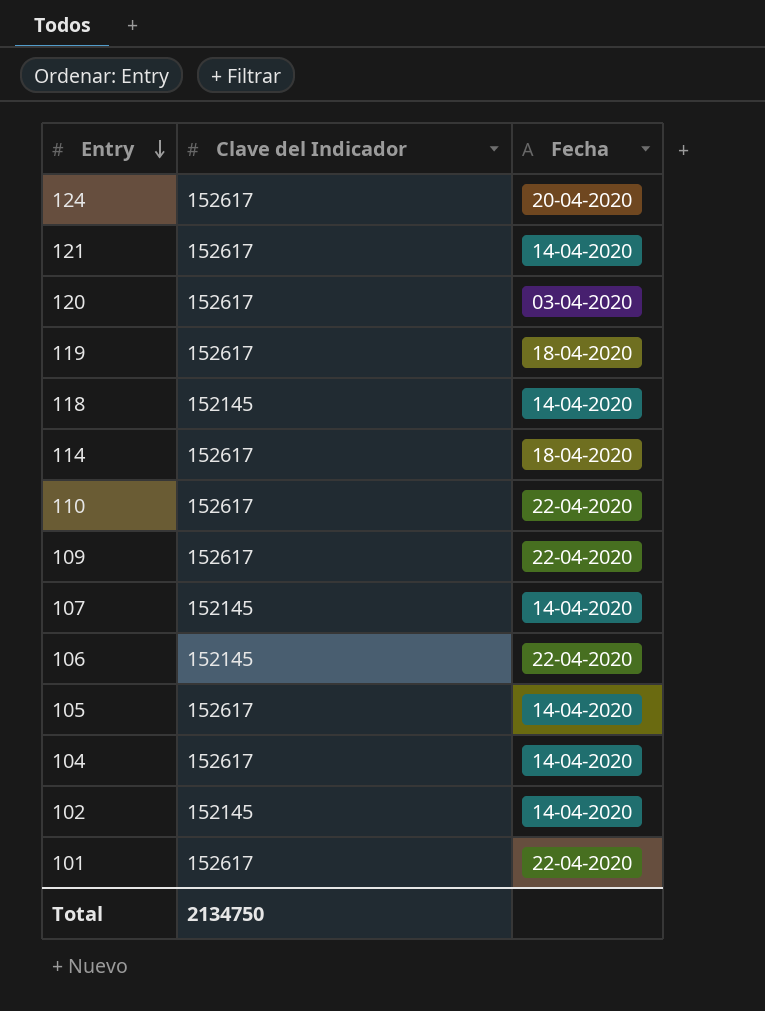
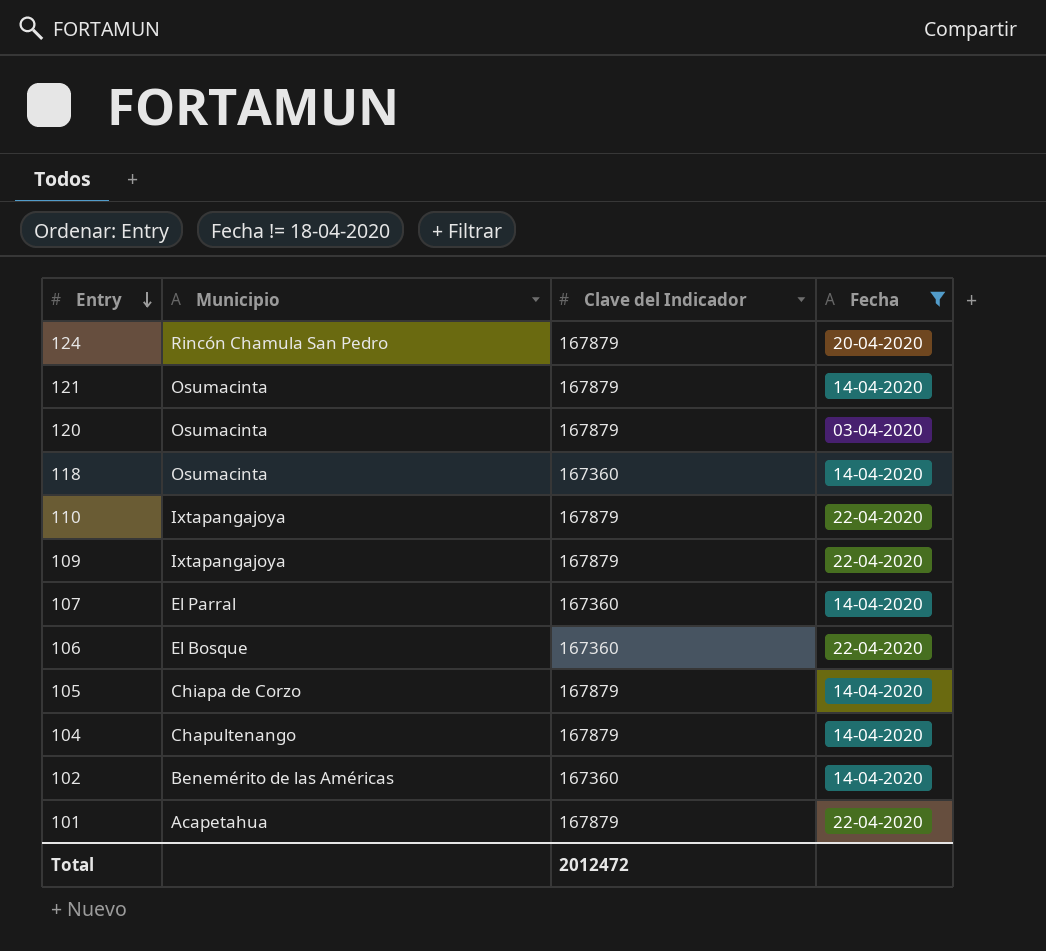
filter: none -> Fecha != 18-04-2020
column Municipio | position: none -> 2
124 | Clave del Indicador: 152617 -> 167879
121 | Clave del Indicador: 152617 -> 167879
120 | Clave del Indicador: 152617 -> 167879
118 | Clave del Indicador: 152145 -> 167360
110 | Clave del Indicador: 152617 -> 167879
109 | Clave del Indicador: 152617 -> 167879
107 | Clave del Indicador: 152145 -> 167360
106 | Clave del Indicador: 152145 -> 167360
105 | Clave del Indicador: 152617 -> 167879
104 | Clave del Indicador: 152617 -> 167879
102 | Clave del Indicador: 152145 -> 167360
101 | Clave del Indicador: 152617 -> 167879
Total | Clave del Indicador: 2134750 -> 2012472

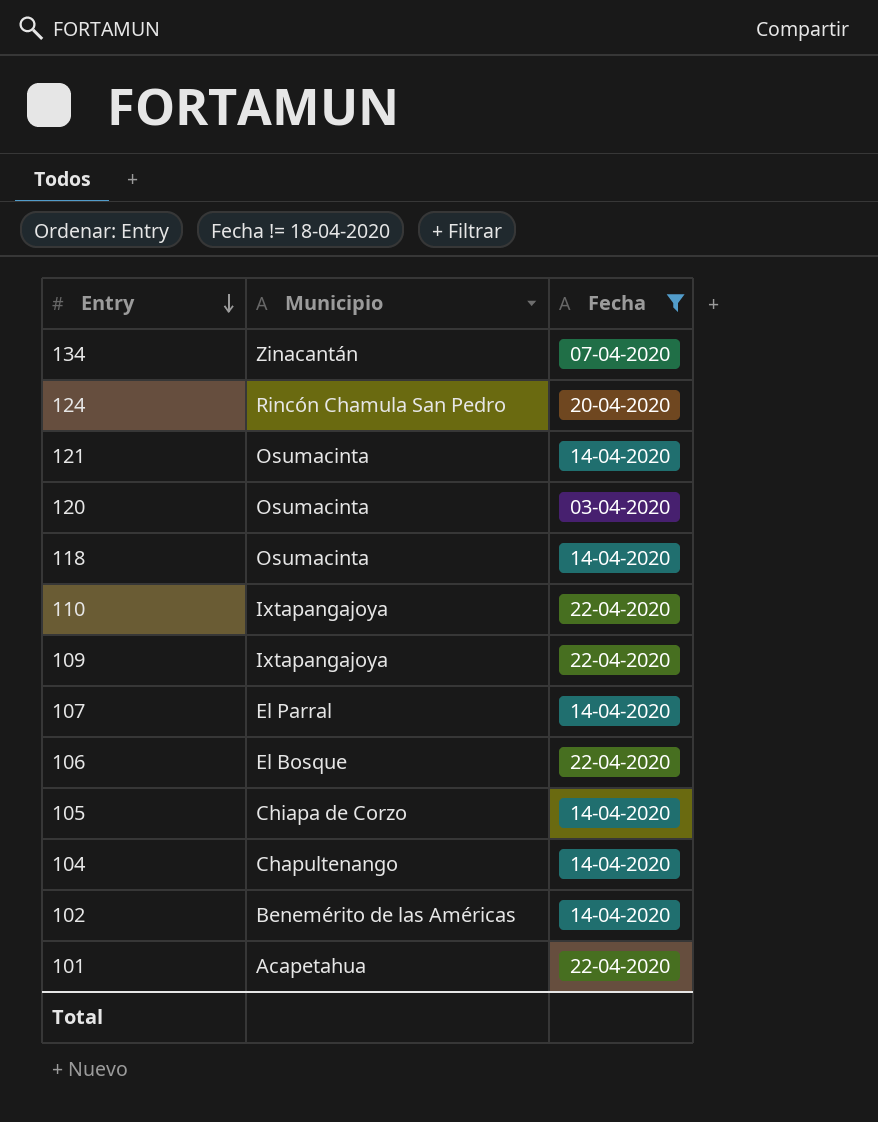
column Clave del Indicador | position: 3 -> none
row 134: none -> Zinacantán | 07-04-2020

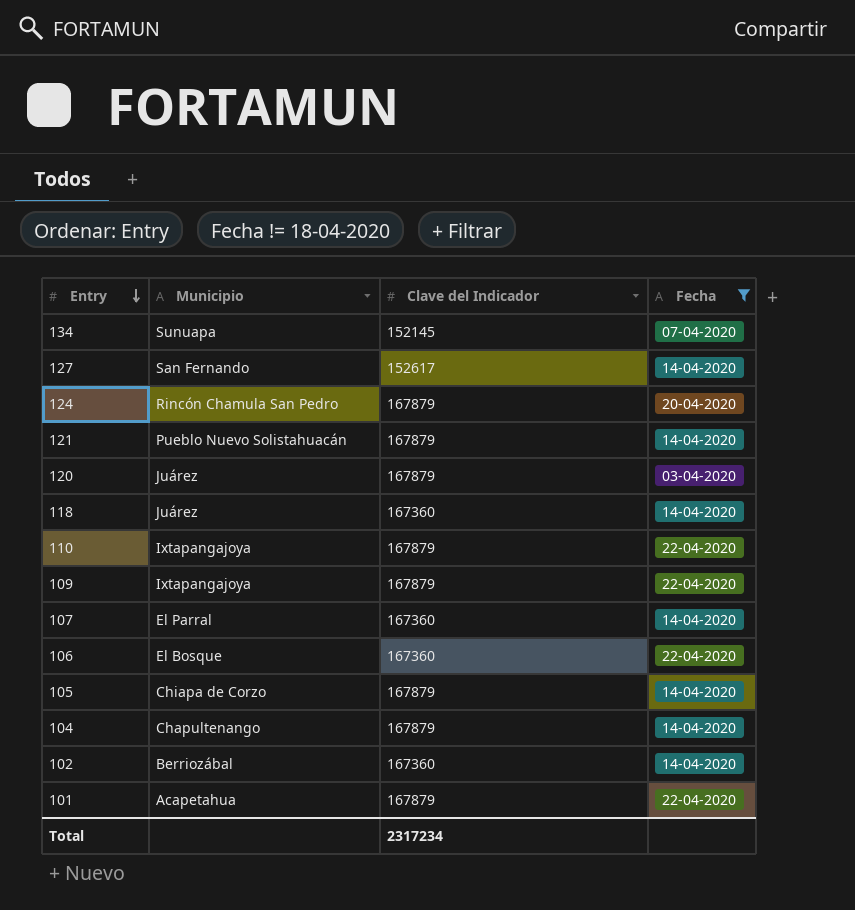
column Clave del Indicador | position: none -> 3
134 | Municipio: Zinacantán -> Sunuapa
row 127: none -> San Fernando | 152617 | 14-04-2020
121 | Municipio: Osumacinta -> Pueblo Nuevo Solistahuacán
120 | Municipio: Osumacinta -> Juárez
118 | Municipio: Osumacinta -> Juárez
102 | Municipio: Benemérito de las Américas -> Berriozábal

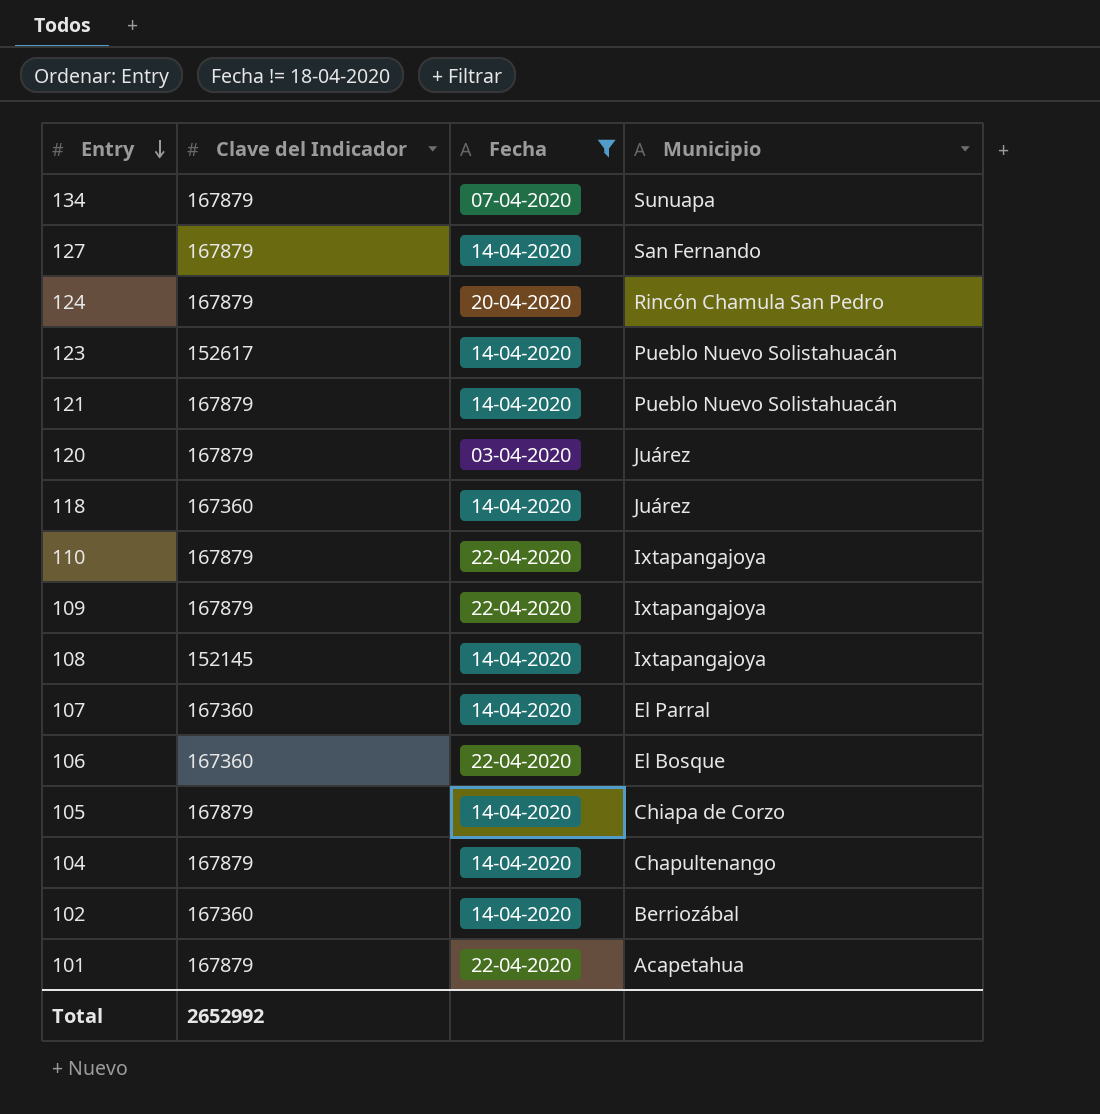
column Municipio | position: 2 -> 4
134 | Clave del Indicador: 152145 -> 167879
127 | Clave del Indicador: 152617 -> 167879
row 123: none -> 152617 | 14-04-2020 | Pueblo Nuevo Solistahuacán
row 108: none -> 152145 | 14-04-2020 | Ixtapangajoya
Total | Clave del Indicador: 2317234 -> 2652992

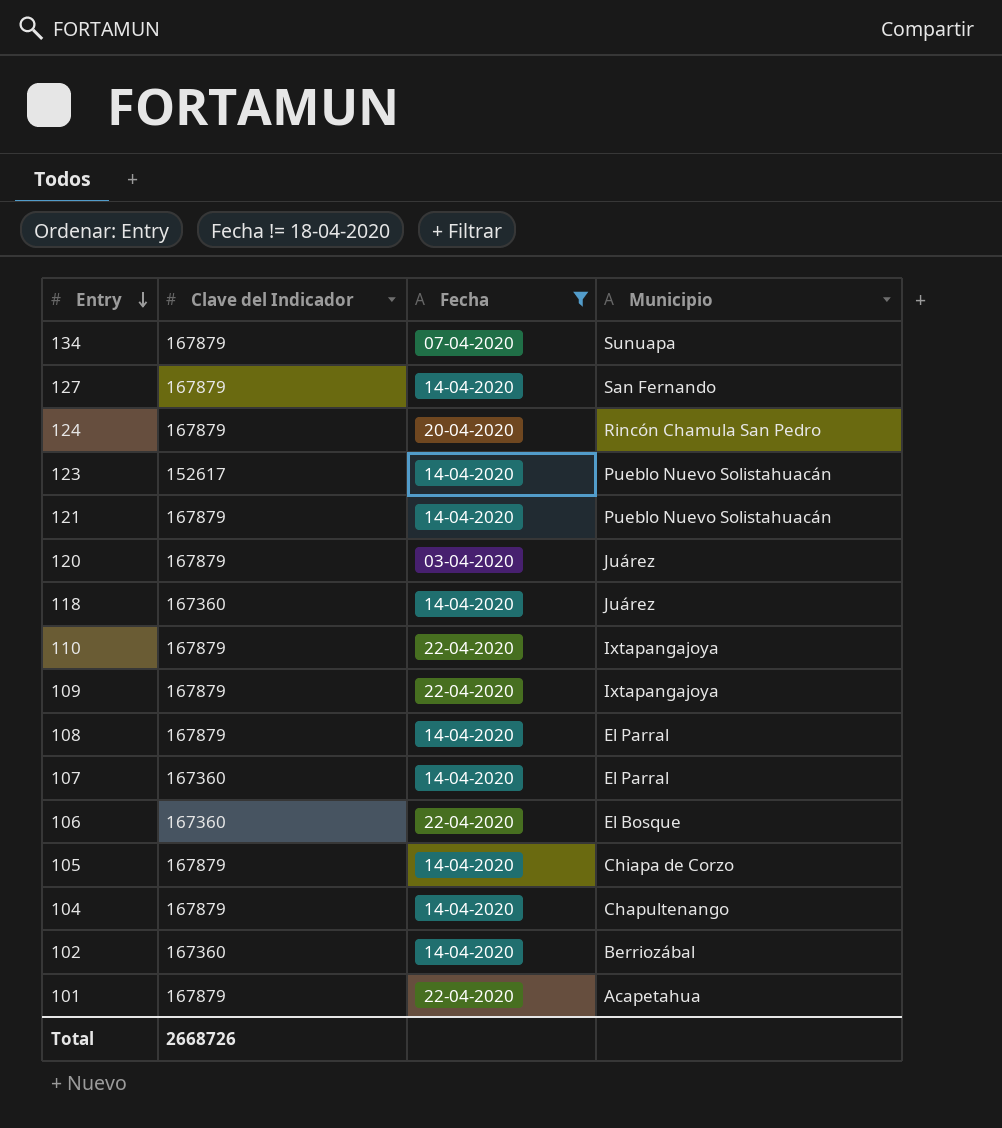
108 | Clave del Indicador: 152145 -> 167879
108 | Municipio: Ixtapangajoya -> El Parral
Total | Clave del Indicador: 2652992 -> 2668726

